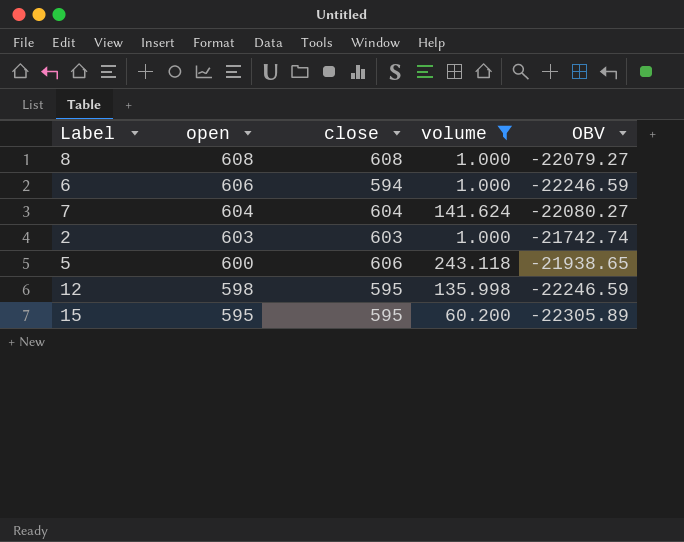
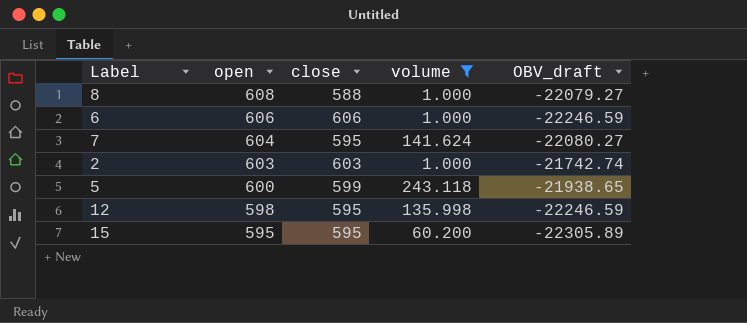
column name: OBV -> OBV_draft
8 | close: 608 -> 588
6 | close: 594 -> 606
7 | close: 604 -> 595
5 | close: 606 -> 599

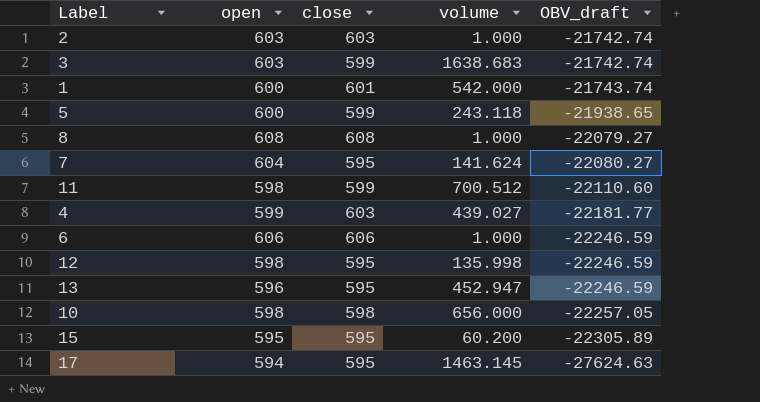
filter: volume <= 243.118 -> none
row order: open descending -> OBV_draft descending
8 | close: 588 -> 608

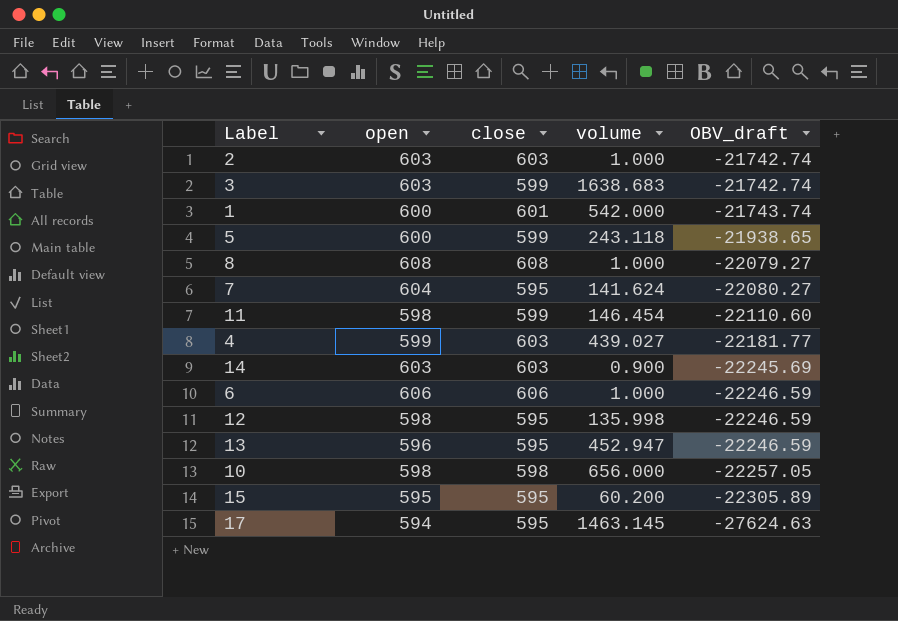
11 | volume: 700.512 -> 146.454
row 14: none -> 603 | 603 | 0.900 | -22245.69

